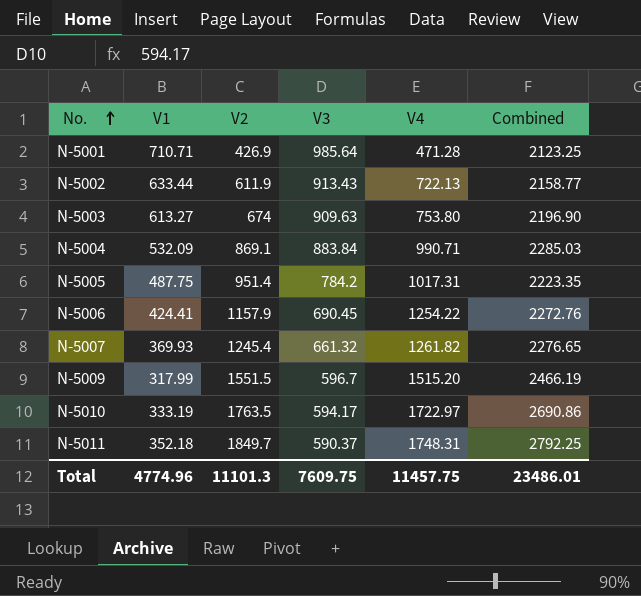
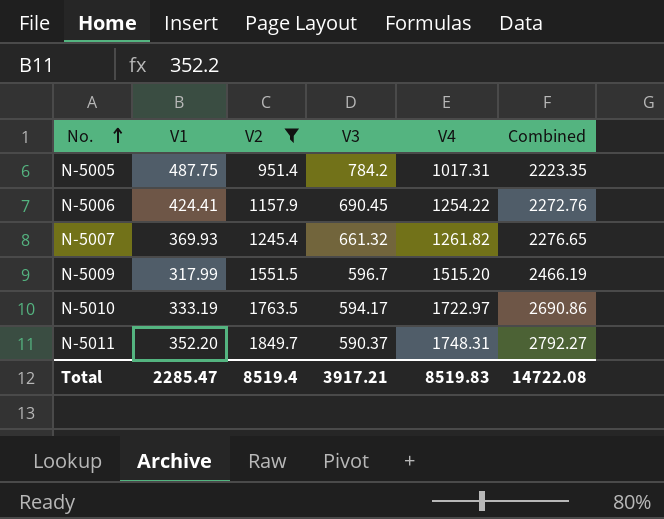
filter: none -> V2 >= 951.4
N-5011 | V1: 352.18 -> 352.20
N-5011 | Combined: 2792.25 -> 2792.27
Total | V1: 4774.96 -> 2285.47
Total | V2: 11101.3 -> 8519.4
Total | V3: 7609.75 -> 3917.21
Total | V4: 11457.75 -> 8519.83
Total | Combined: 23486.01 -> 14722.08

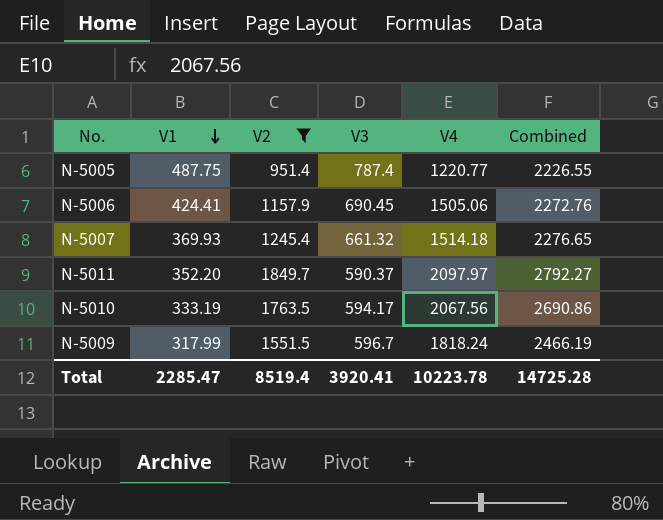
row order: No. ascending -> V1 descending
N-5005 | V3: 784.2 -> 787.4
N-5005 | V4: 1017.31 -> 1220.77
N-5005 | Combined: 2223.35 -> 2226.55
N-5006 | V4: 1254.22 -> 1505.06
N-5007 | V4: 1261.82 -> 1514.18
N-5011 | V4: 1748.31 -> 2097.97
N-5010 | V4: 1722.97 -> 2067.56
N-5009 | V4: 1515.20 -> 1818.24
Total | V3: 3917.21 -> 3920.41
Total | V4: 8519.83 -> 10223.78
Total | Combined: 14722.08 -> 14725.28

